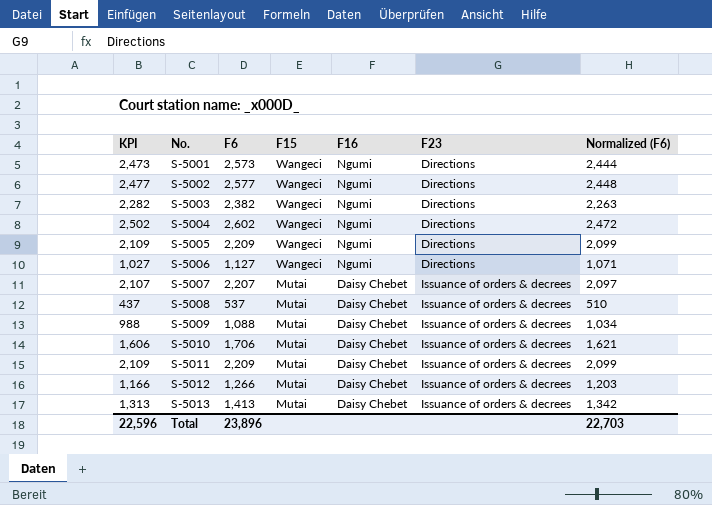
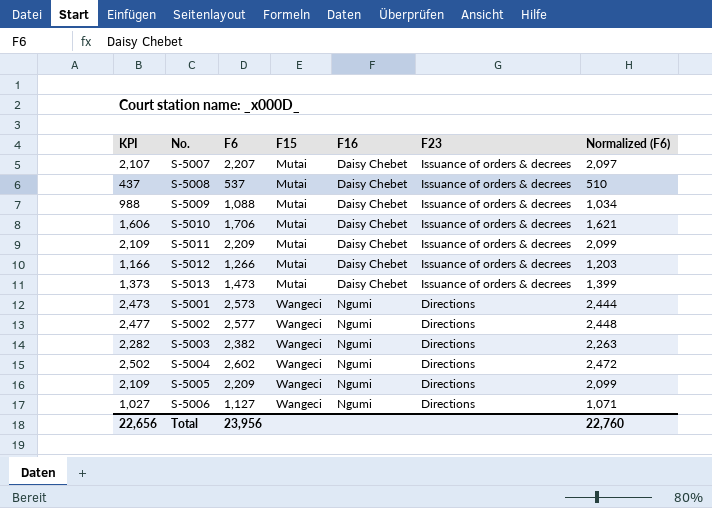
row order: No. ascending -> F15 ascending
S-5013 | KPI: 1,313 -> 1,373
S-5013 | F6: 1,413 -> 1,473
S-5013 | Normalized (F6): 1,342 -> 1,399
Total | KPI: 22,596 -> 22,656
Total | F6: 23,896 -> 23,956
Total | Normalized (F6): 22,703 -> 22,760

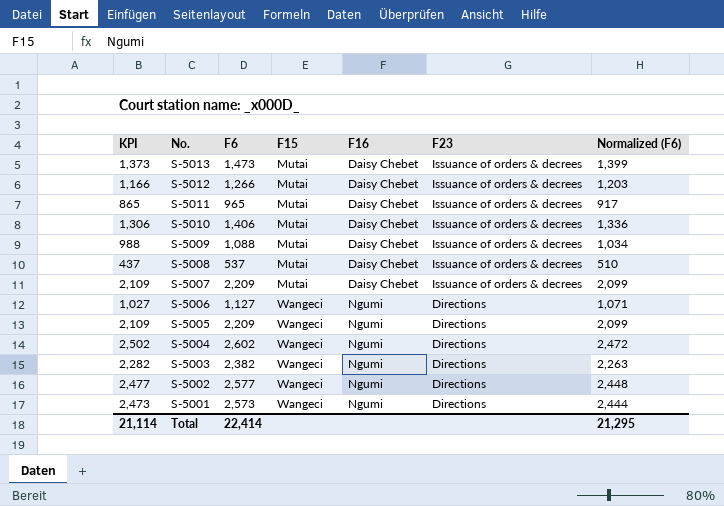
row order: F15 ascending -> No. descending
S-5011 | KPI: 2,109 -> 865
S-5011 | F6: 2,209 -> 965
S-5011 | Normalized (F6): 2,099 -> 917
S-5010 | KPI: 1,606 -> 1,306
S-5010 | F6: 1,706 -> 1,406
S-5010 | Normalized (F6): 1,621 -> 1,336
S-5007 | KPI: 2,107 -> 2,109
S-5007 | F6: 2,207 -> 2,209
S-5007 | Normalized (F6): 2,097 -> 2,099
Total | KPI: 22,656 -> 21,114
Total | F6: 23,956 -> 22,414
Total | Normalized (F6): 22,760 -> 21,295

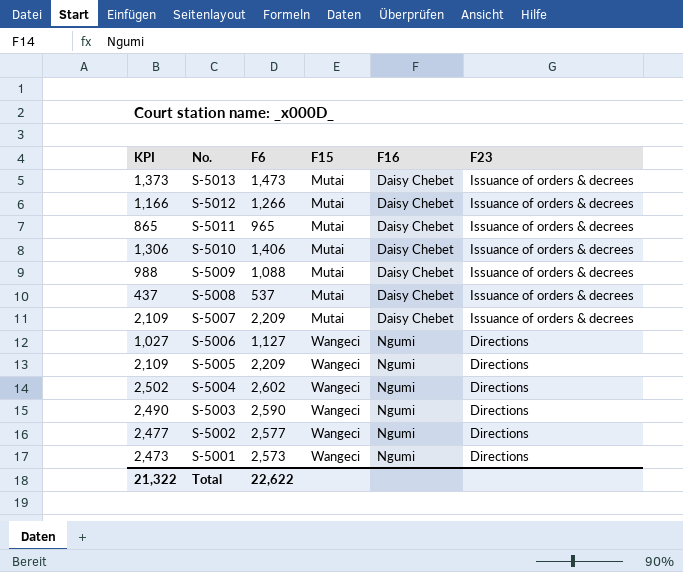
column Normalized (F6) | formula: [F6] * 0.95 -> none
S-5003 | KPI: 2,282 -> 2,490
S-5003 | F6: 2,382 -> 2,590
Total | KPI: 21,114 -> 21,322
Total | F6: 22,414 -> 22,622

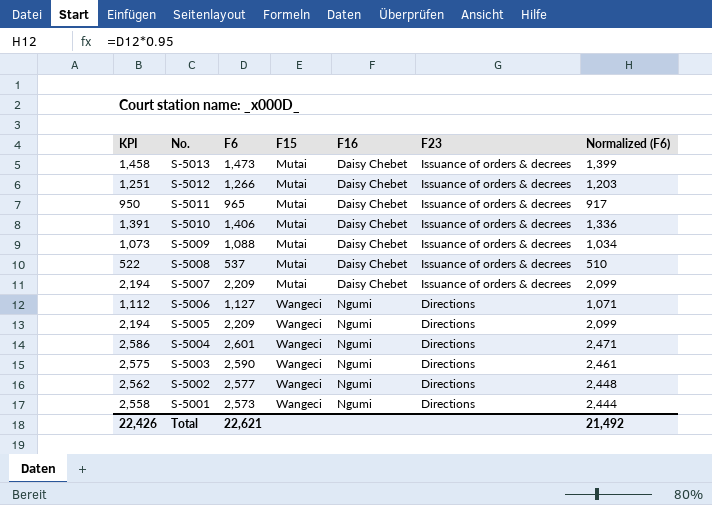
column KPI | formula: [F6] - 100 -> [F6] - 15
column Normalized (F6) | formula: none -> [F6] * 0.95
S-5004 | F6: 2,602 -> 2,601
Total | KPI: 21,322 -> 22,426
Total | F6: 22,622 -> 22,621

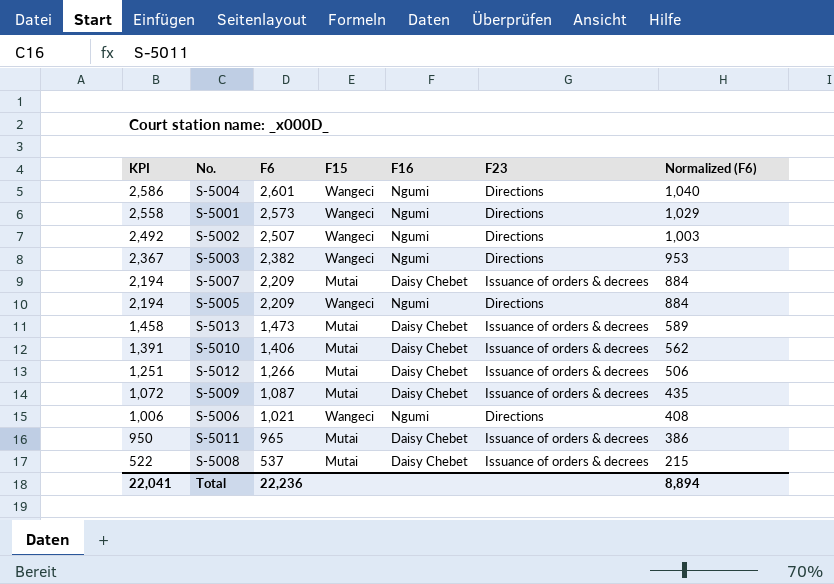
row order: No. descending -> KPI descending
column Normalized (F6) | formula: [F6] * 0.95 -> [F6] * 0.4
S-5002 | KPI: 2,562 -> 2,492
S-5002 | F6: 2,577 -> 2,507
S-5003 | KPI: 2,575 -> 2,367
S-5003 | F6: 2,590 -> 2,382
S-5009 | KPI: 1,073 -> 1,072
S-5009 | F6: 1,088 -> 1,087
S-5006 | KPI: 1,112 -> 1,006
S-5006 | F6: 1,127 -> 1,021
Total | KPI: 22,426 -> 22,041
Total | F6: 22,621 -> 22,236
Total | Normalized (F6): 21,492 -> 8,894

